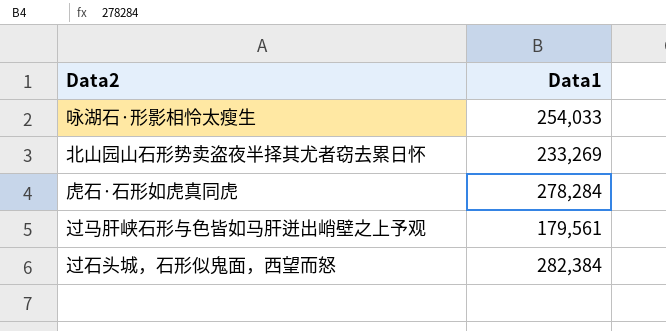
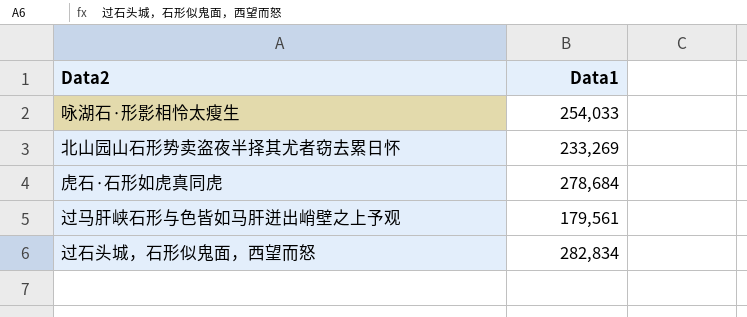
虎石·石形如虎真同虎 | Data1: 278,284 -> 278,684
过石头城，石形似鬼面，西望而怒 | Data1: 282,384 -> 282,834

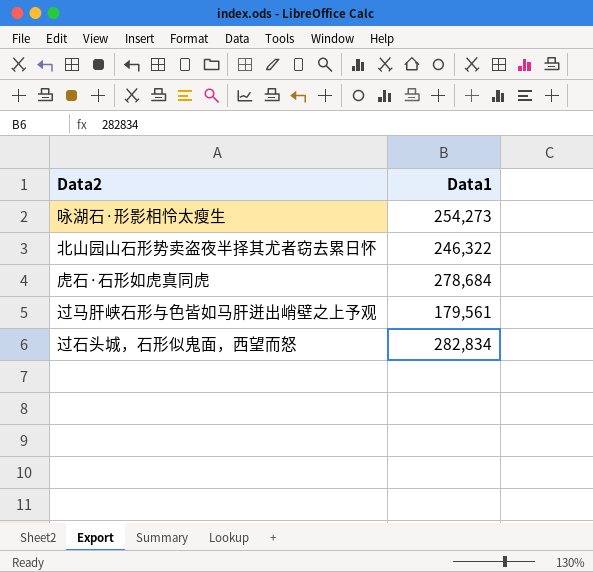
咏湖石·形影相怜太瘦生 | Data1: 254,033 -> 254,273
北山园山石形势卖盗夜半择其尤者窃去累日怀 | Data1: 233,269 -> 246,322

